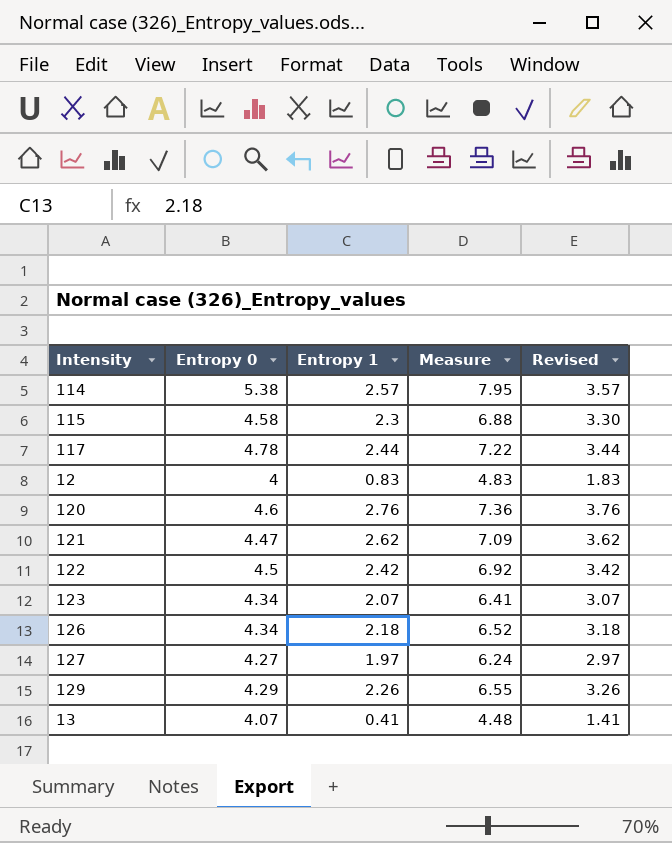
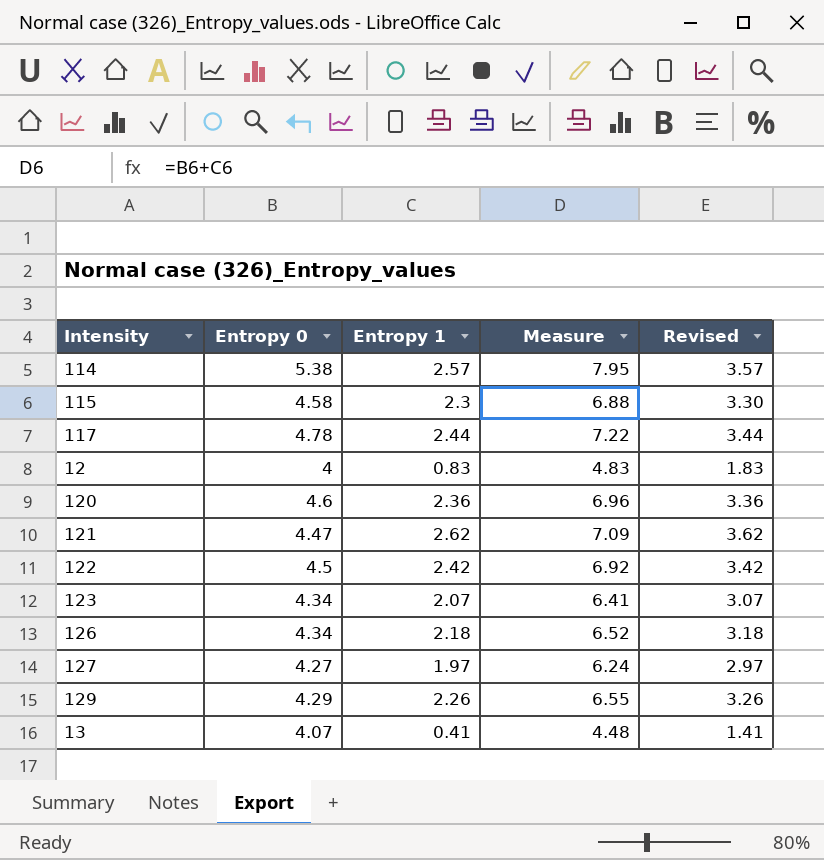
120 | Entropy 1: 2.76 -> 2.36
120 | Measure: 7.36 -> 6.96
120 | Revised: 3.76 -> 3.36

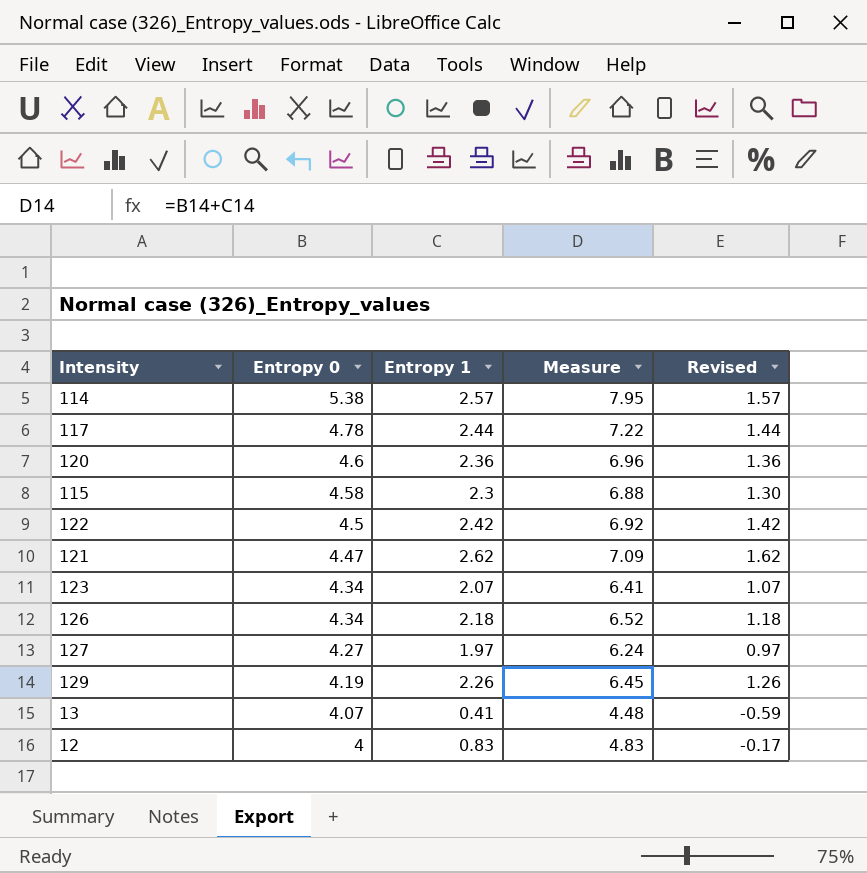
row order: none -> Entropy 0 descending
column Revised | formula: [Entropy 1] + 1 -> [Entropy 1] - 1
129 | Entropy 0: 4.29 -> 4.19
129 | Measure: 6.55 -> 6.45

